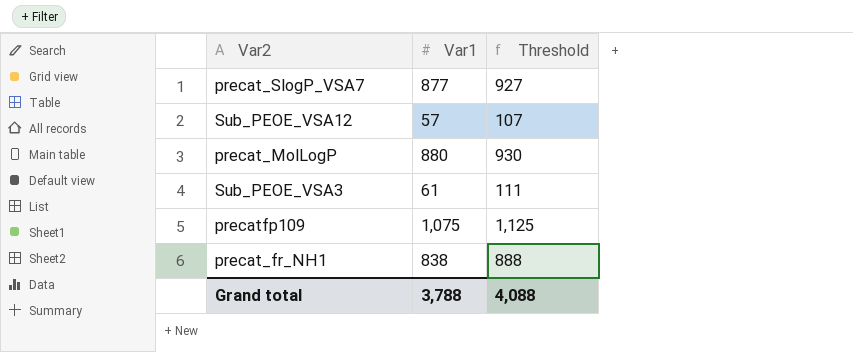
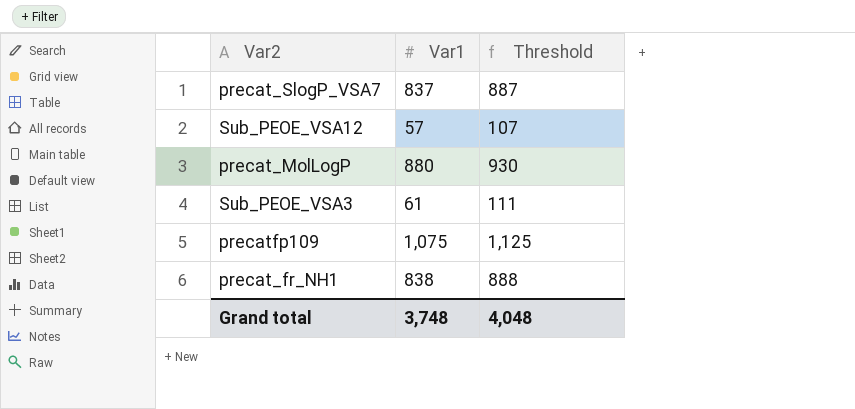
precat_SlogP_VSA7 | Var1: 877 -> 837
precat_SlogP_VSA7 | Threshold: 927 -> 887
Grand total | Var1: 3,788 -> 3,748
Grand total | Threshold: 4,088 -> 4,048

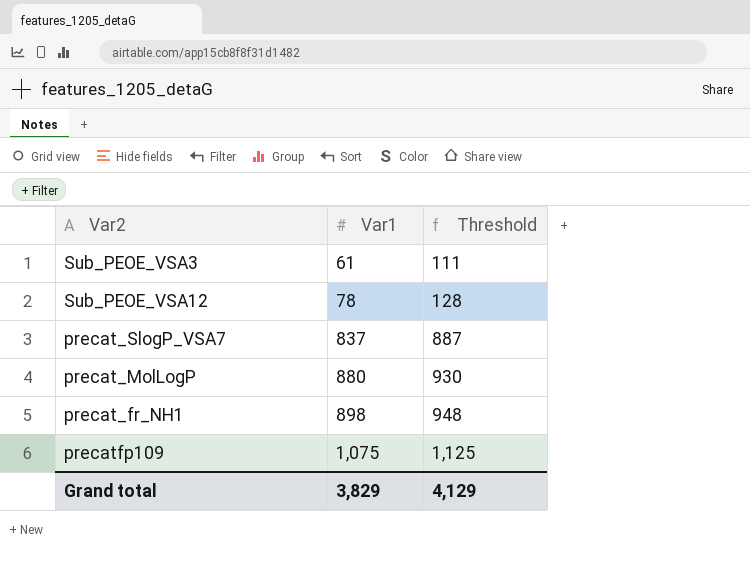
row order: none -> Var1 ascending
Sub_PEOE_VSA12 | Var1: 57 -> 78
Sub_PEOE_VSA12 | Threshold: 107 -> 128
precat_fr_NH1 | Var1: 838 -> 898
precat_fr_NH1 | Threshold: 888 -> 948
Grand total | Var1: 3,748 -> 3,829
Grand total | Threshold: 4,048 -> 4,129

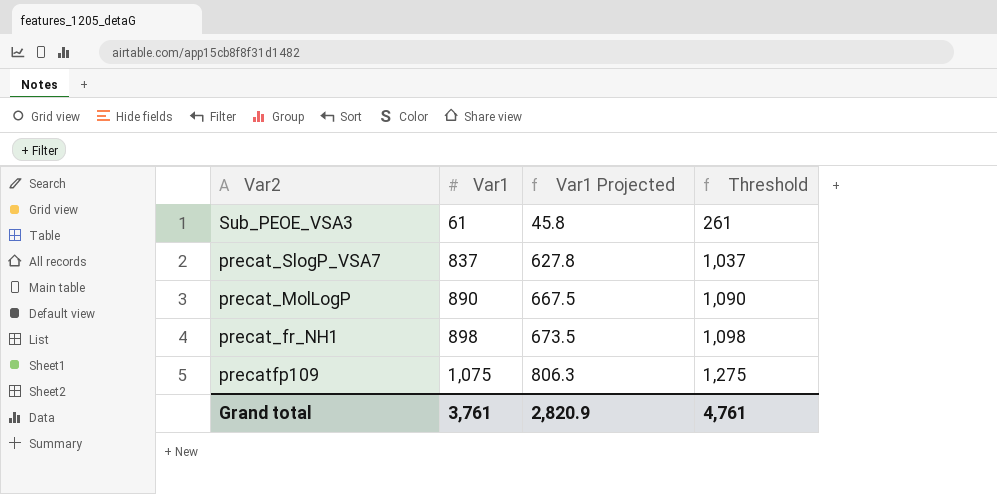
column Var1 Projected | formula: none -> [Var1] * 0.75
column Threshold | formula: [Var1] + 50 -> [Var1] + 200
row Sub_PEOE_VSA12: 78 | 128 -> none
precat_MolLogP | Var1: 880 -> 890
Grand total | Var1: 3,829 -> 3,761
Grand total | Threshold: 4,129 -> 4,761

